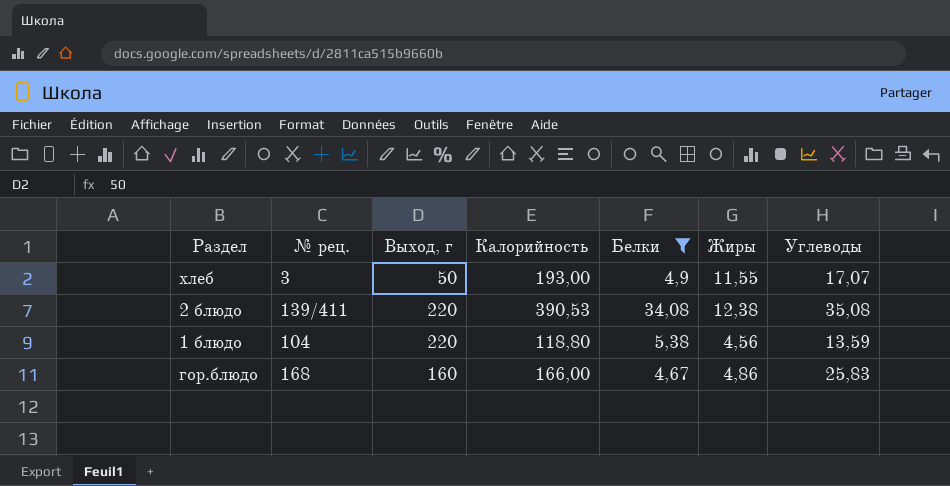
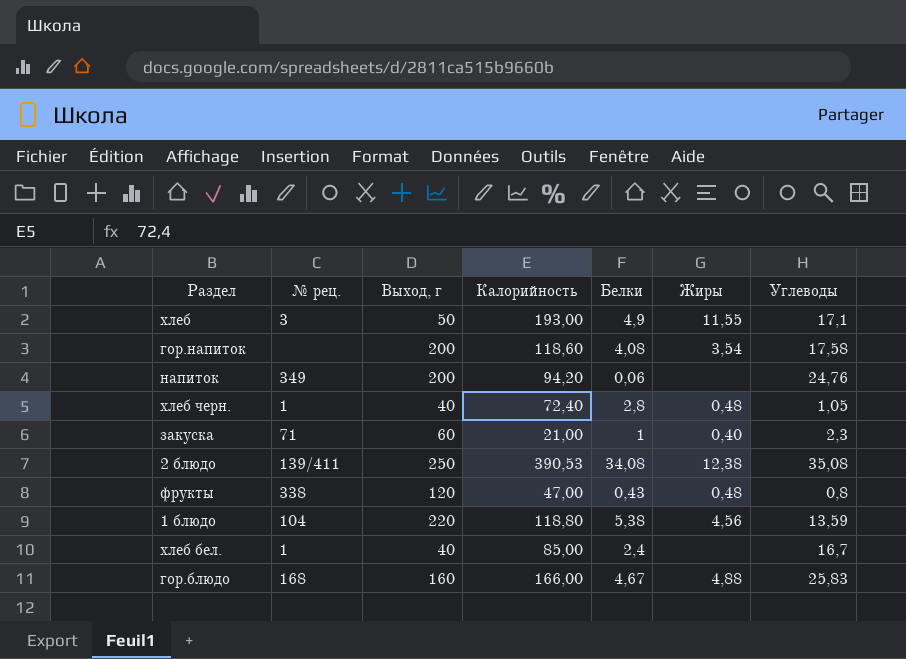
filter: Белки >= 4,67 -> none
хлеб | Углеводы: 17,07 -> 17,1
2 блюдо | Выход, г: 220 -> 250
гор.блюдо | Жиры: 4,86 -> 4,88

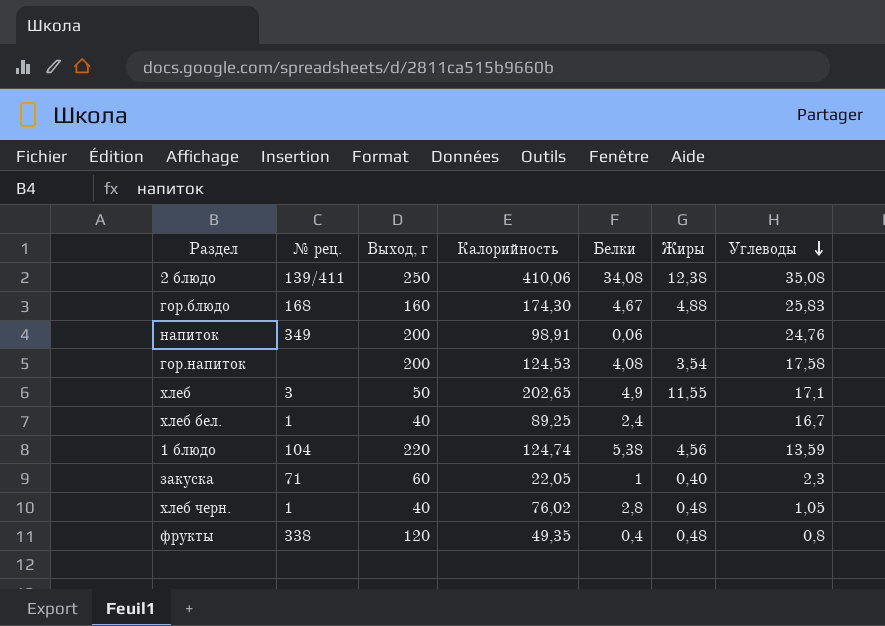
row order: none -> Углеводы descending
2 блюдо | Калорийность: 390,53 -> 410,06
гор.блюдо | Калорийность: 166,00 -> 174,30
напиток | Калорийность: 94,20 -> 98,91
гор.напиток | Калорийность: 118,60 -> 124,53
хлеб | Калорийность: 193,00 -> 202,65
хлеб бел. | Калорийность: 85,00 -> 89,25
1 блюдо | Калорийность: 118,80 -> 124,74
закуска | Калорийность: 21,00 -> 22,05
хлеб черн. | Калорийность: 72,40 -> 76,02
фрукты | Калорийность: 47,00 -> 49,35
фрукты | Белки: 0,43 -> 0,4

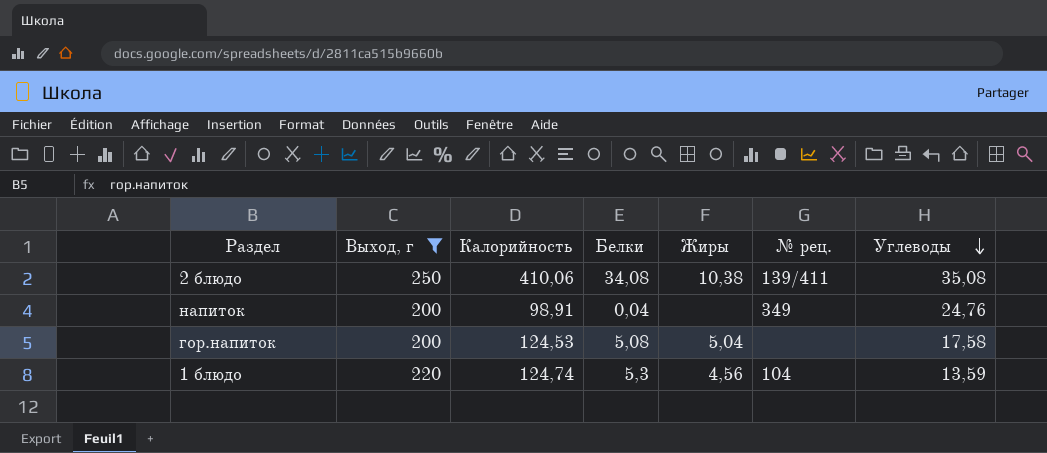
filter: none -> Выход, г >= 200
column № рец. | position: 2 -> 6
2 блюдо | Жиры: 12,38 -> 10,38
напиток | Белки: 0,06 -> 0,04
гор.напиток | Белки: 4,08 -> 5,08
гор.напиток | Жиры: 3,54 -> 5,04
1 блюдо | Белки: 5,38 -> 5,3

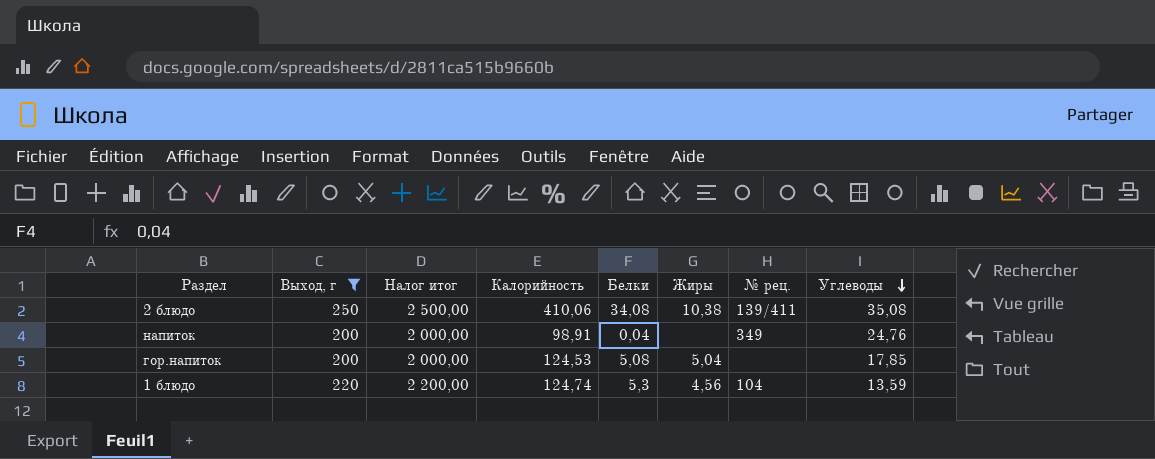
column Налог итог | formula: none -> [Выход, г] * 10
гор.напиток | Углеводы: 17,58 -> 17,85

